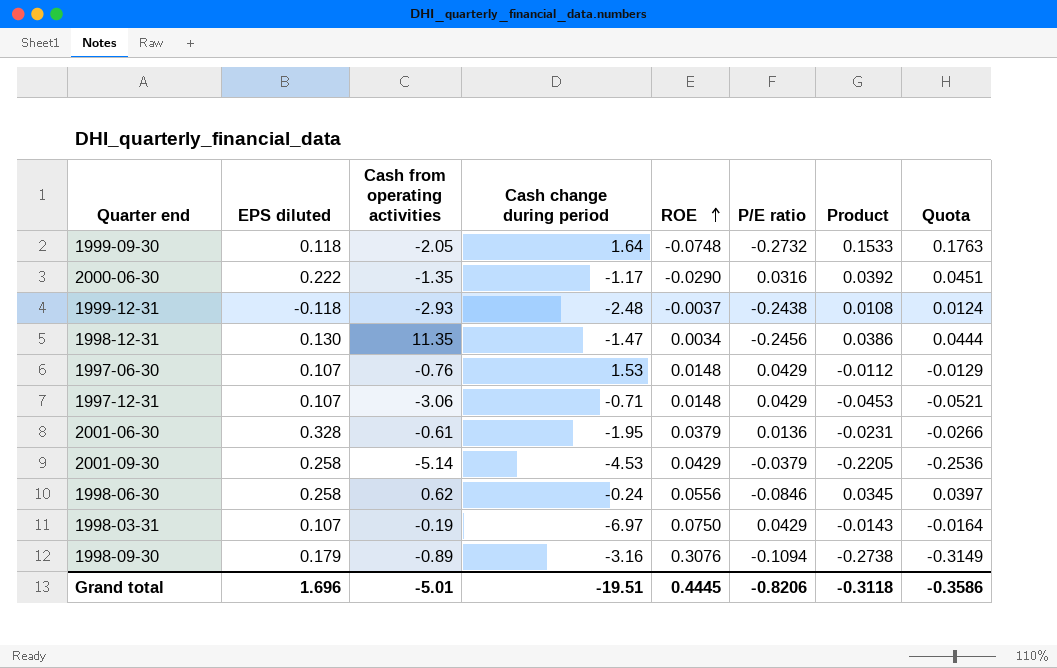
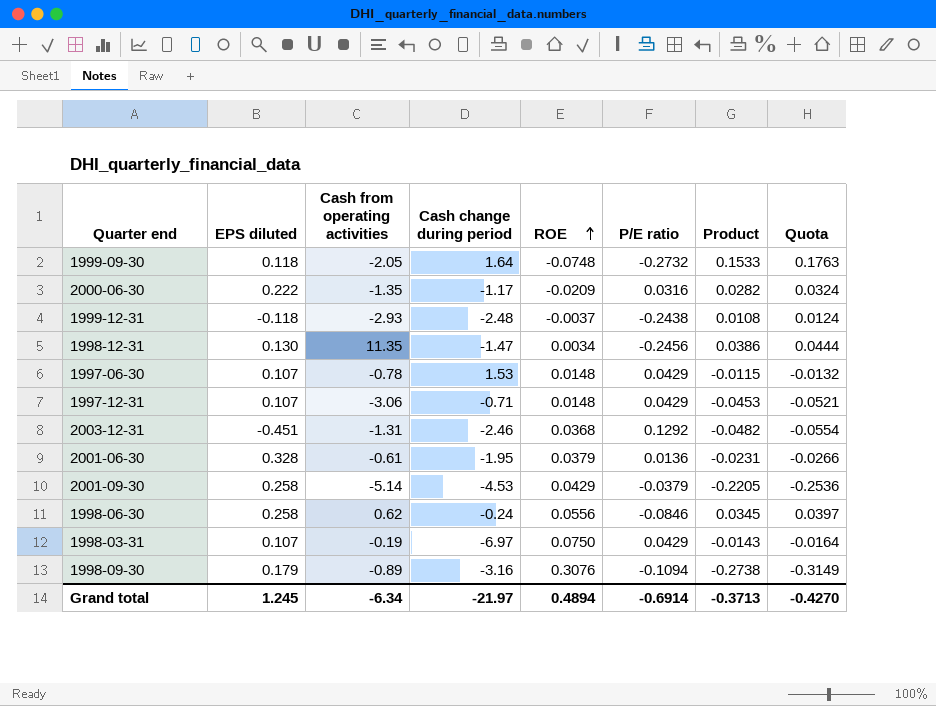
2000-06-30 | ROE: -0.0290 -> -0.0209
2000-06-30 | Product: 0.0392 -> 0.0282
2000-06-30 | Quota: 0.0451 -> 0.0324
1997-06-30 | Cash from operating activities: -0.76 -> -0.78
1997-06-30 | Product: -0.0112 -> -0.0115
1997-06-30 | Quota: -0.0129 -> -0.0132
row 2003-12-31: none -> -0.451 | -1.31 | -2.46 | 0.0368 | 0.1292 | -0.0482 | -0.0554
Grand total | EPS diluted: 1.696 -> 1.245
Grand total | Cash from operating activities: -5.01 -> -6.34
Grand total | Cash change during period: -19.51 -> -21.97
Grand total | ROE: 0.4445 -> 0.4894
Grand total | P/E ratio: -0.8206 -> -0.6914
Grand total | Product: -0.3118 -> -0.3713
Grand total | Quota: -0.3586 -> -0.4270

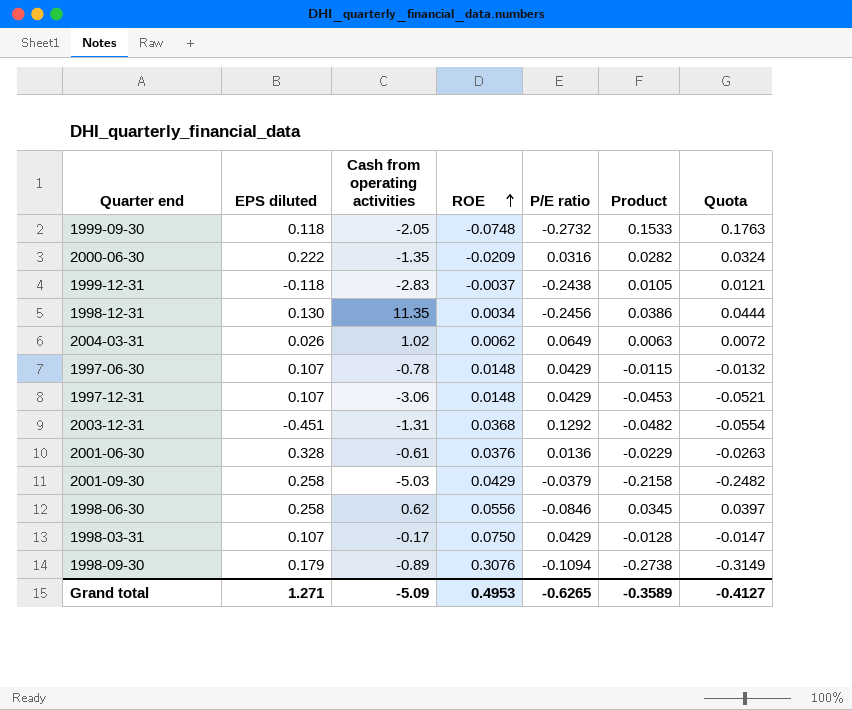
column Cash change during period | position: 4 -> none
1999-12-31 | Cash from operating activities: -2.93 -> -2.83
1999-12-31 | Product: 0.0108 -> 0.0105
1999-12-31 | Quota: 0.0124 -> 0.0121
row 2004-03-31: none -> 0.026 | 1.02 | 0.0062 | 0.0649 | 0.0063 | 0.0072
2001-06-30 | ROE: 0.0379 -> 0.0376
2001-06-30 | Product: -0.0231 -> -0.0229
2001-06-30 | Quota: -0.0266 -> -0.0263
2001-09-30 | Cash from operating activities: -5.14 -> -5.03
2001-09-30 | Product: -0.2205 -> -0.2158
2001-09-30 | Quota: -0.2536 -> -0.2482
1998-03-31 | Cash from operating activities: -0.19 -> -0.17
1998-03-31 | Product: -0.0143 -> -0.0128
1998-03-31 | Quota: -0.0164 -> -0.0147
Grand total | EPS diluted: 1.245 -> 1.271
Grand total | Cash from operating activities: -6.34 -> -5.09
Grand total | ROE: 0.4894 -> 0.4953
Grand total | P/E ratio: -0.6914 -> -0.6265
Grand total | Product: -0.3713 -> -0.3589
Grand total | Quota: -0.4270 -> -0.4127

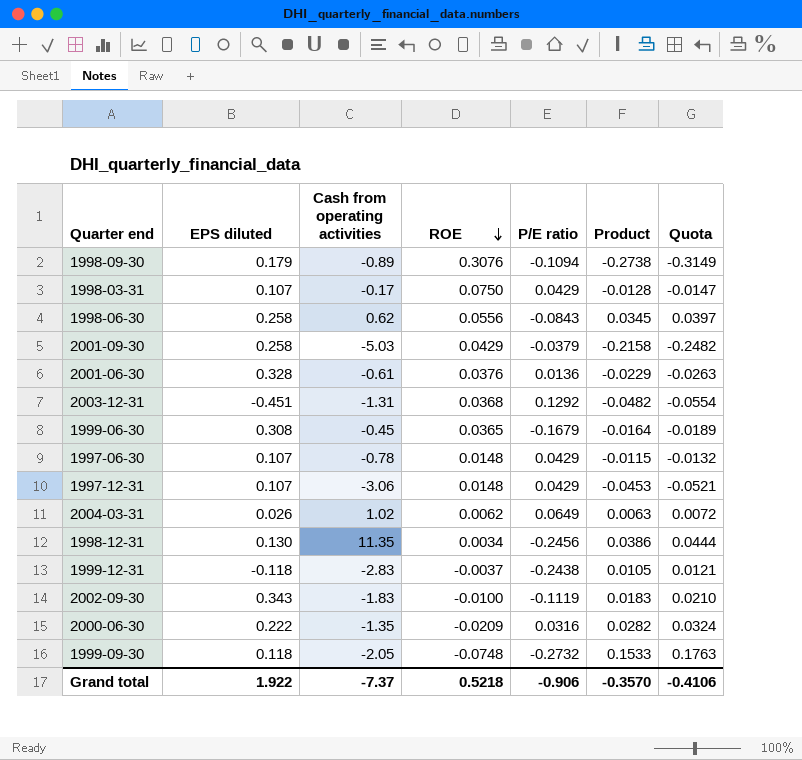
row order: ROE ascending -> ROE descending
1998-06-30 | P/E ratio: -0.0846 -> -0.0843
row 1999-06-30: none -> 0.308 | -0.45 | 0.0365 | -0.1679 | -0.0164 | -0.0189
row 2002-09-30: none -> 0.343 | -1.83 | -0.0100 | -0.1119 | 0.0183 | 0.0210
Grand total | EPS diluted: 1.271 -> 1.922
Grand total | Cash from operating activities: -5.09 -> -7.37
Grand total | ROE: 0.4953 -> 0.5218
Grand total | P/E ratio: -0.6265 -> -0.906
Grand total | Product: -0.3589 -> -0.3570
Grand total | Quota: -0.4127 -> -0.4106

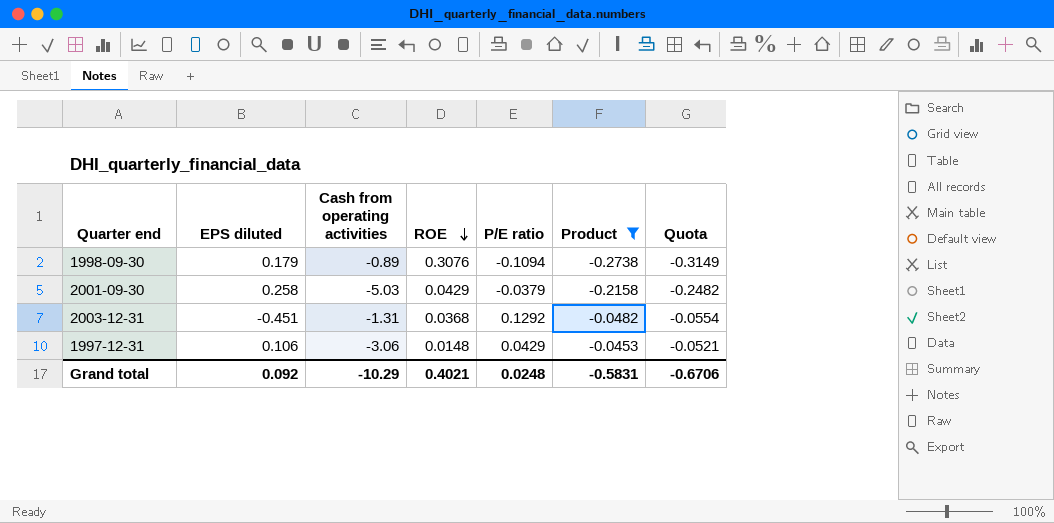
filter: none -> Product <= -0.0453
1997-12-31 | EPS diluted: 0.107 -> 0.106
Grand total | EPS diluted: 1.922 -> 0.092
Grand total | Cash from operating activities: -7.37 -> -10.29
Grand total | ROE: 0.5218 -> 0.4021
Grand total | P/E ratio: -0.906 -> 0.0248
Grand total | Product: -0.3570 -> -0.5831
Grand total | Quota: -0.4106 -> -0.6706

